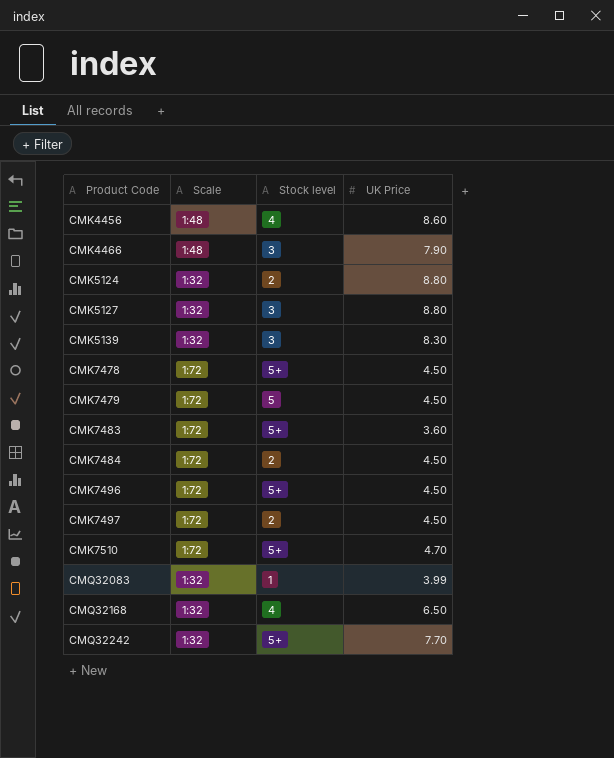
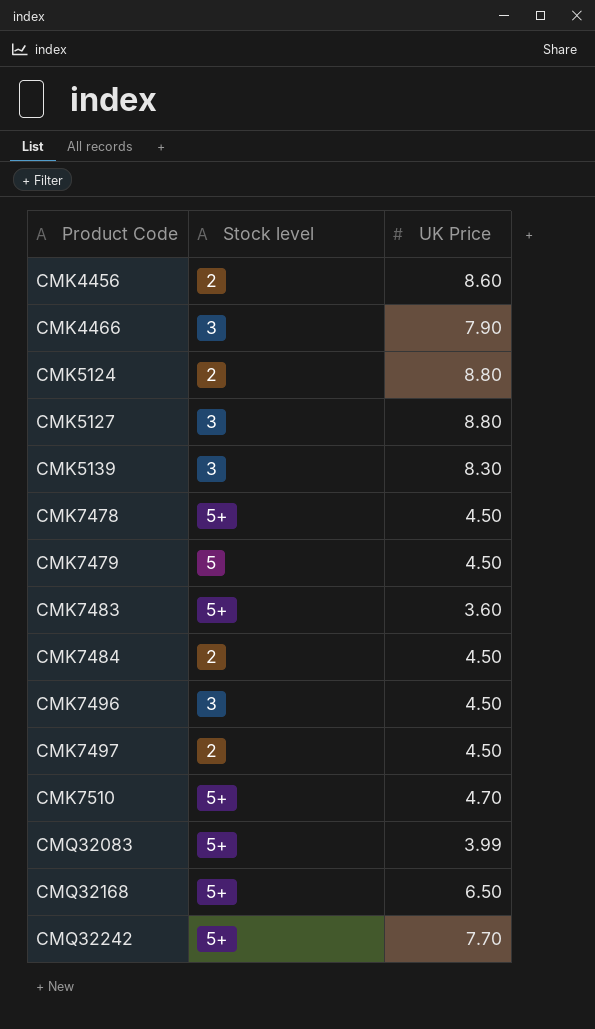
column Scale | position: 2 -> none
CMK4456 | Stock level: 4 -> 2
CMK7496 | Stock level: 5+ -> 3
CMQ32083 | Stock level: 1 -> 5+
CMQ32168 | Stock level: 4 -> 5+

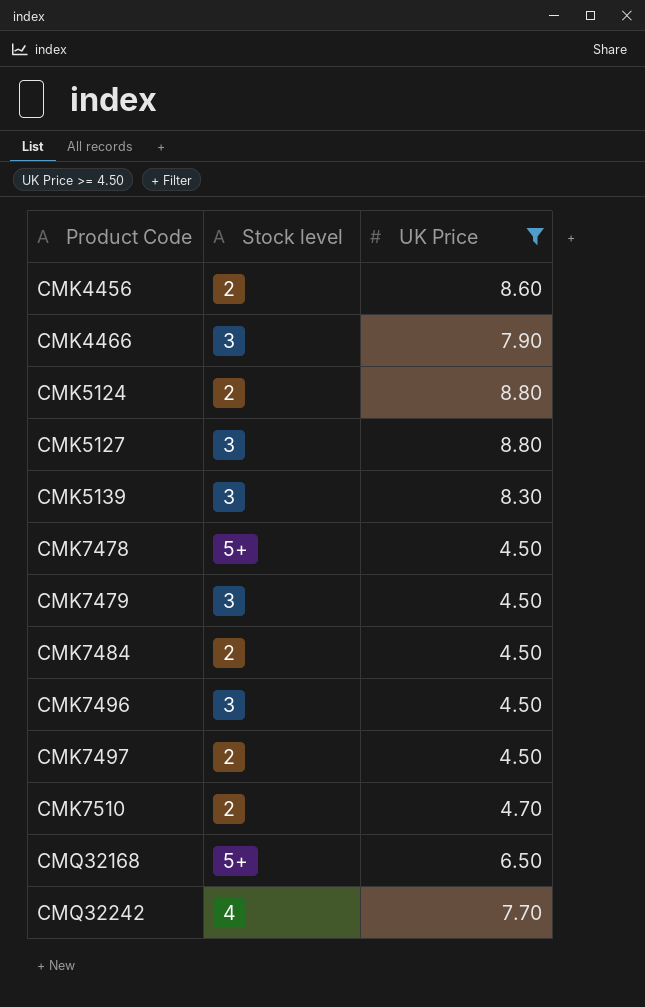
filter: none -> UK Price >= 4.50
CMK7479 | Stock level: 5 -> 3
CMK7510 | Stock level: 5+ -> 2
CMQ32242 | Stock level: 5+ -> 4

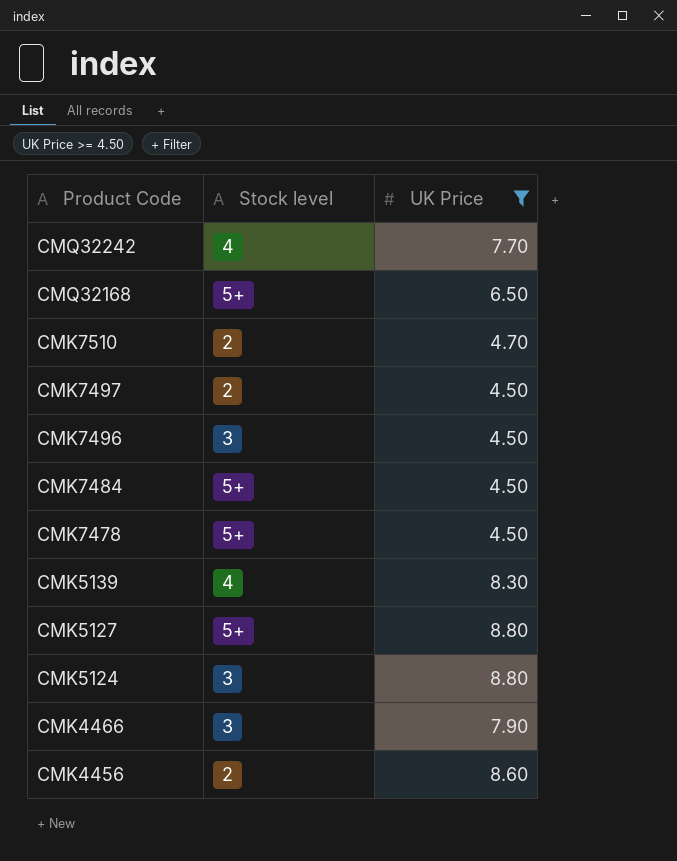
row order: Product Code ascending -> Product Code descending
row CMK7479: 3 | 4.50 -> none
CMK7484 | Stock level: 2 -> 5+
CMK5139 | Stock level: 3 -> 4
CMK5127 | Stock level: 3 -> 5+
CMK5124 | Stock level: 2 -> 3

